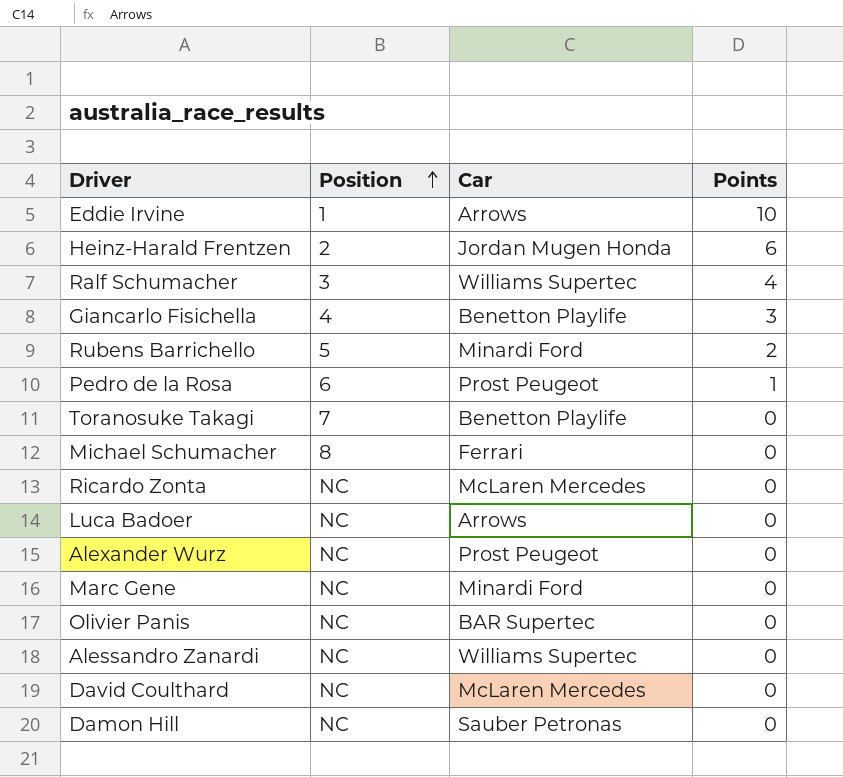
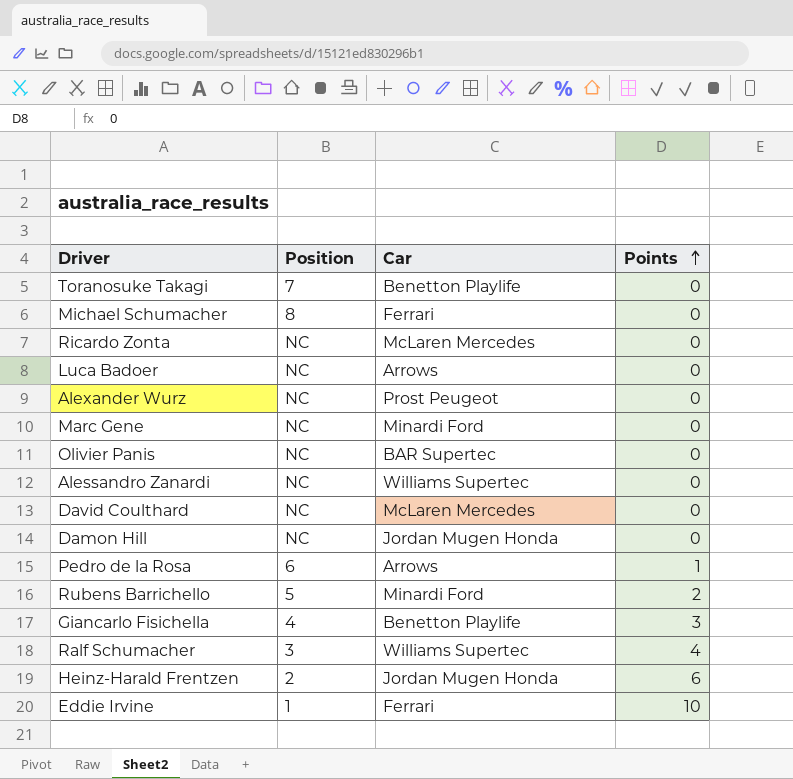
row order: Position ascending -> Points ascending
Damon Hill | Car: Sauber Petronas -> Jordan Mugen Honda
Pedro de la Rosa | Car: Prost Peugeot -> Arrows
Eddie Irvine | Car: Arrows -> Ferrari

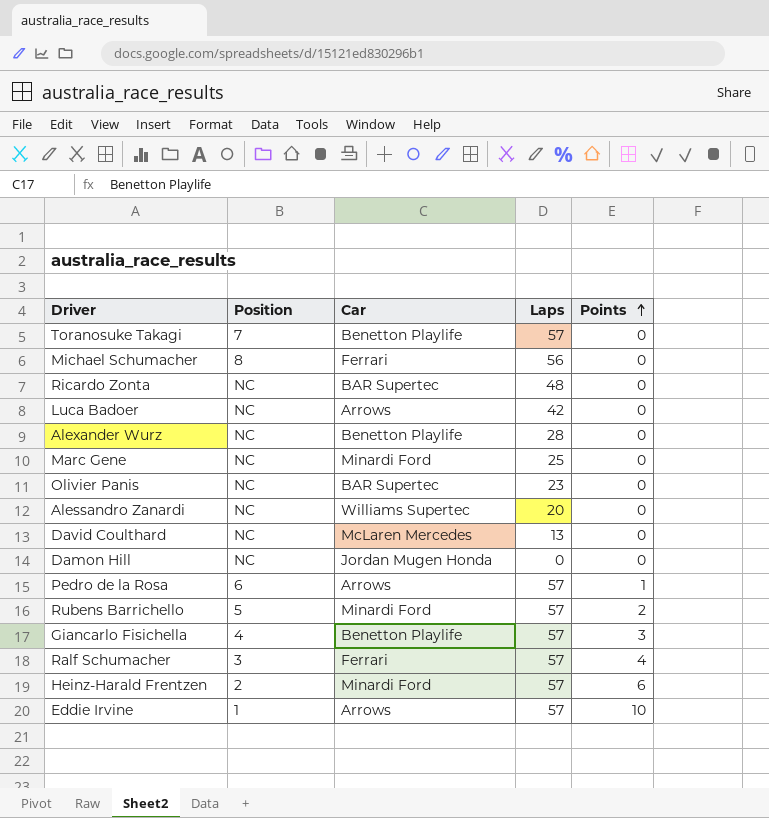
column Laps | position: none -> 4
Ricardo Zonta | Car: McLaren Mercedes -> BAR Supertec
Alexander Wurz | Car: Prost Peugeot -> Benetton Playlife
Ralf Schumacher | Car: Williams Supertec -> Ferrari
Heinz-Harald Frentzen | Car: Jordan Mugen Honda -> Minardi Ford
Eddie Irvine | Car: Ferrari -> Arrows

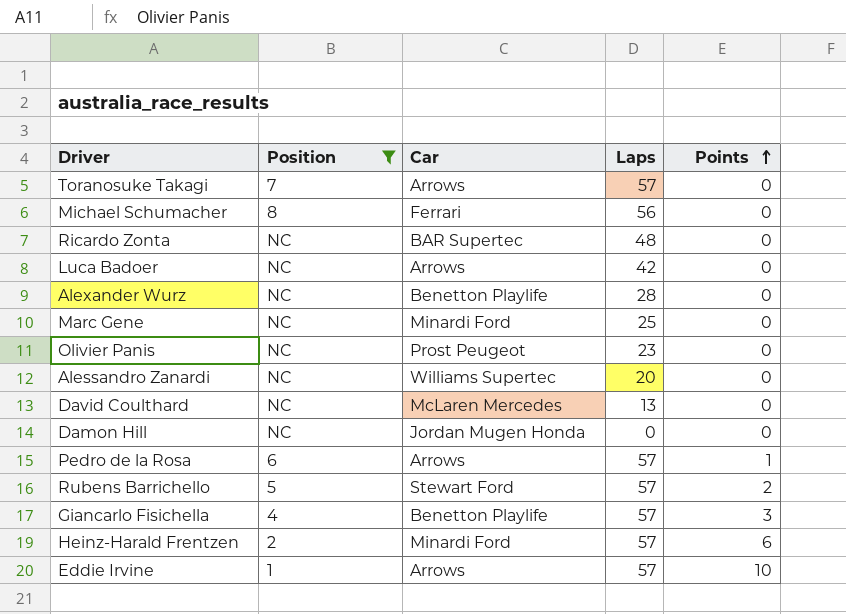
filter: none -> Position != 3
Toranosuke Takagi | Car: Benetton Playlife -> Arrows
Olivier Panis | Car: BAR Supertec -> Prost Peugeot
Rubens Barrichello | Car: Minardi Ford -> Stewart Ford

